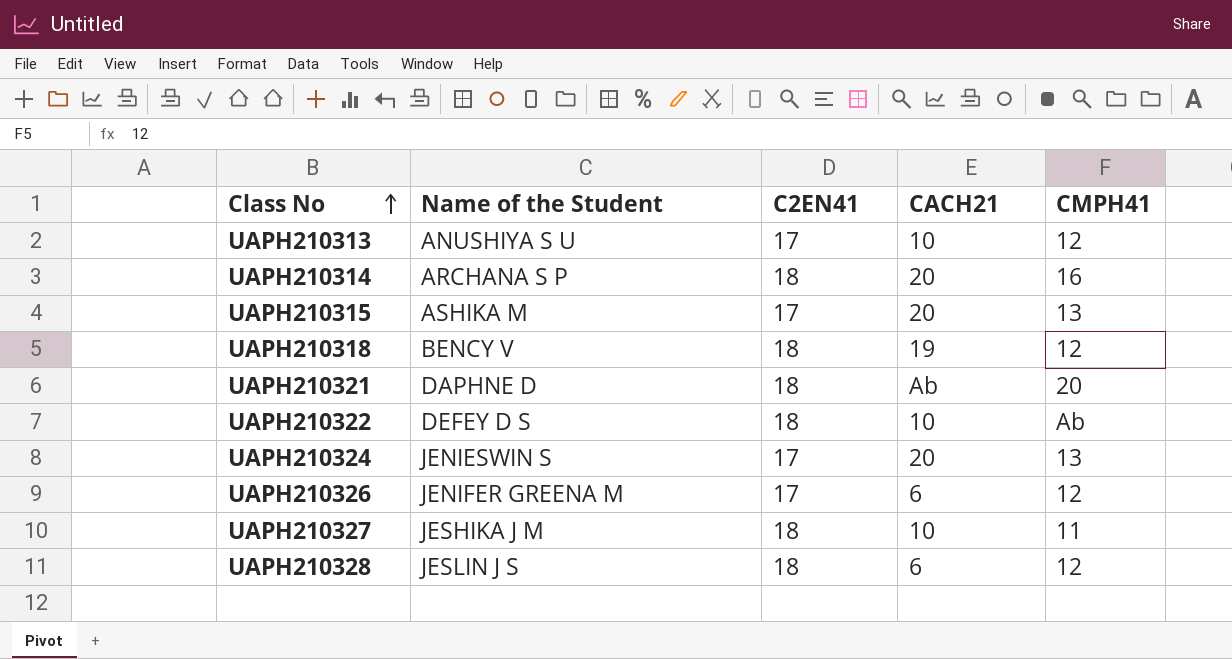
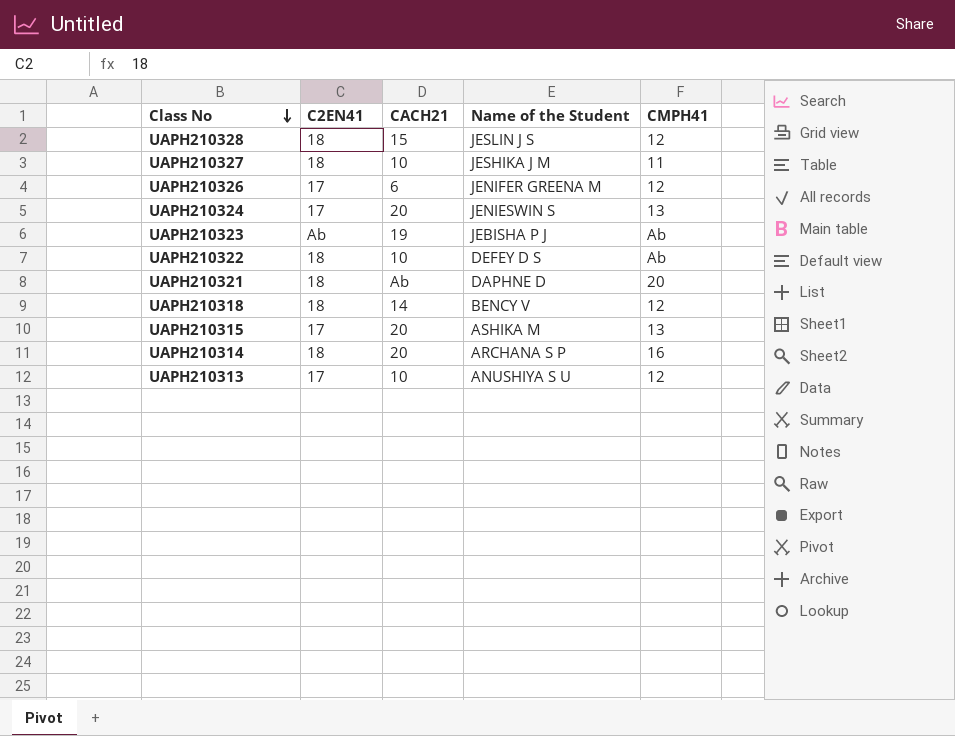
row order: Class No ascending -> Class No descending
column Name of the Student | position: 2 -> 4
UAPH210328 | CACH21: 6 -> 15
row UAPH210323: none -> Ab | 19 | JEBISHA P J | Ab
UAPH210318 | CACH21: 19 -> 14

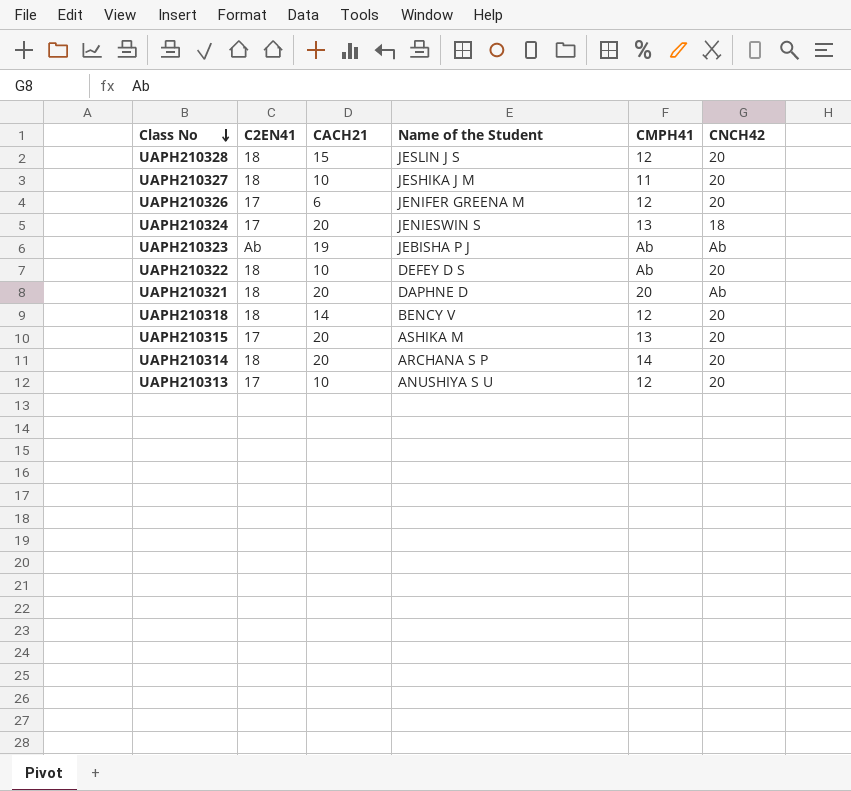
column CNCH42 | position: none -> 6
UAPH210321 | CACH21: Ab -> 20
UAPH210314 | CMPH41: 16 -> 14

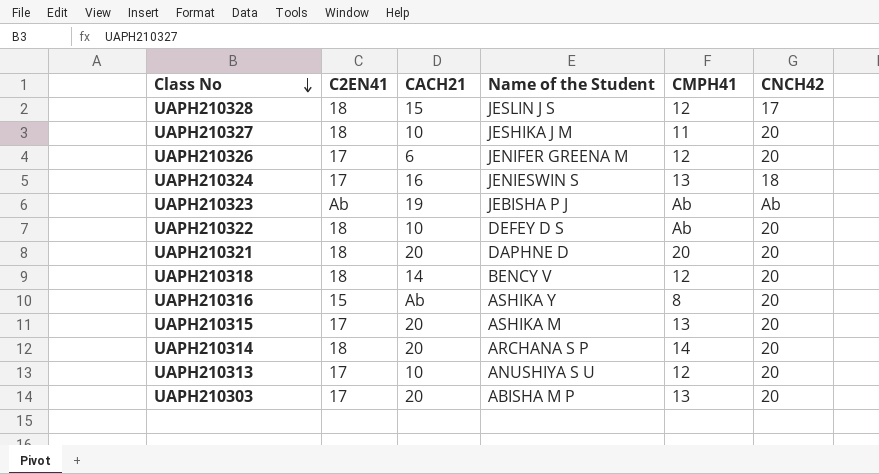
UAPH210328 | CNCH42: 20 -> 17
UAPH210324 | CACH21: 20 -> 16
UAPH210321 | CNCH42: Ab -> 20
row UAPH210316: none -> 15 | Ab | ASHIKA Y | 8 | 20
row UAPH210303: none -> 17 | 20 | ABISHA M P | 13 | 20

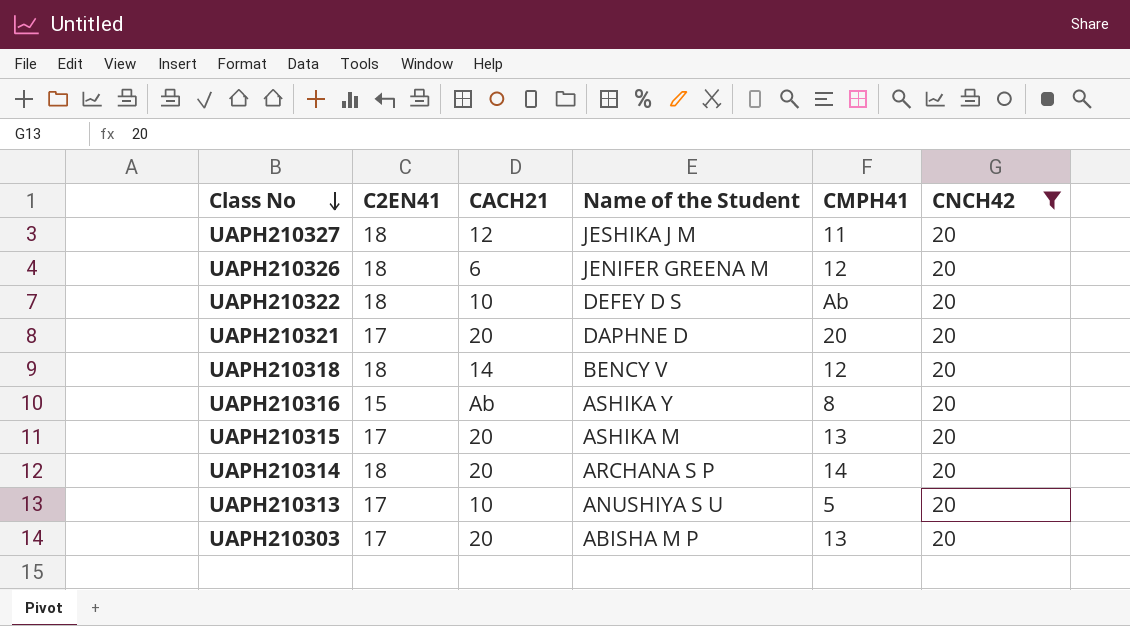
filter: none -> CNCH42 = 20
UAPH210327 | CACH21: 10 -> 12
UAPH210326 | C2EN41: 17 -> 18
UAPH210321 | C2EN41: 18 -> 17
UAPH210313 | CMPH41: 12 -> 5

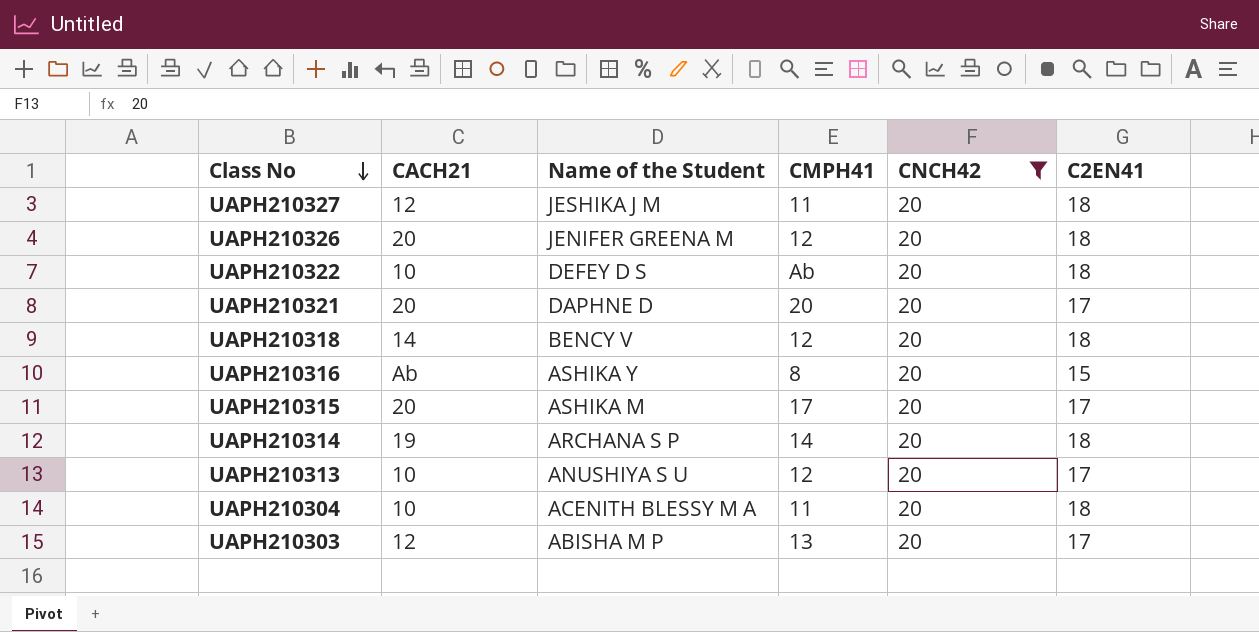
column C2EN41 | position: 2 -> 6
UAPH210326 | CACH21: 6 -> 20
UAPH210315 | CMPH41: 13 -> 17
UAPH210314 | CACH21: 20 -> 19
UAPH210313 | CMPH41: 5 -> 12
row UAPH210304: none -> 10 | ACENITH BLESSY M A | 11 | 20 | 18
UAPH210303 | CACH21: 20 -> 12

